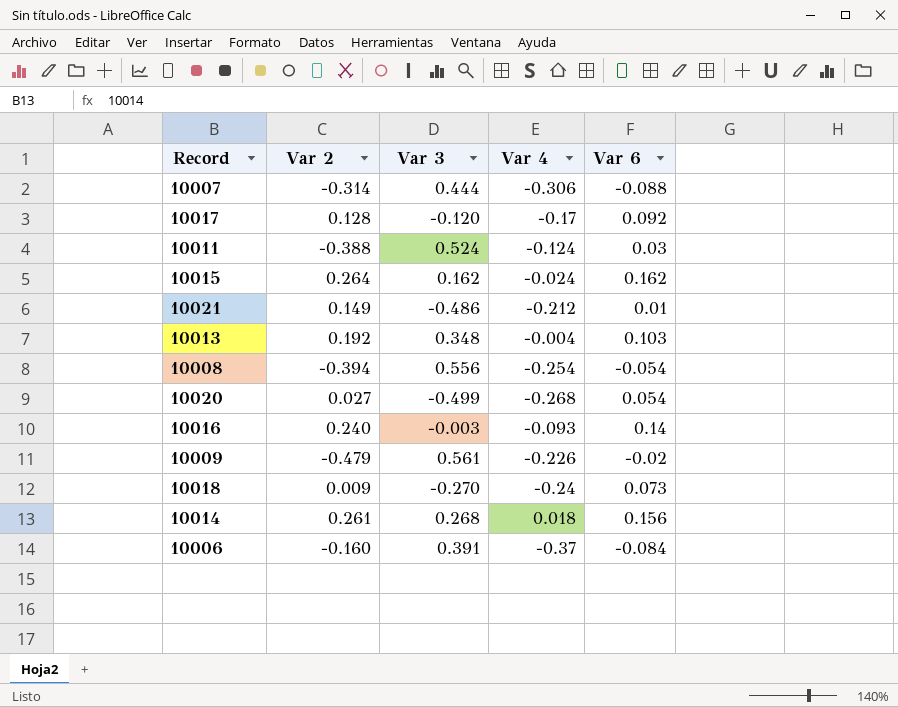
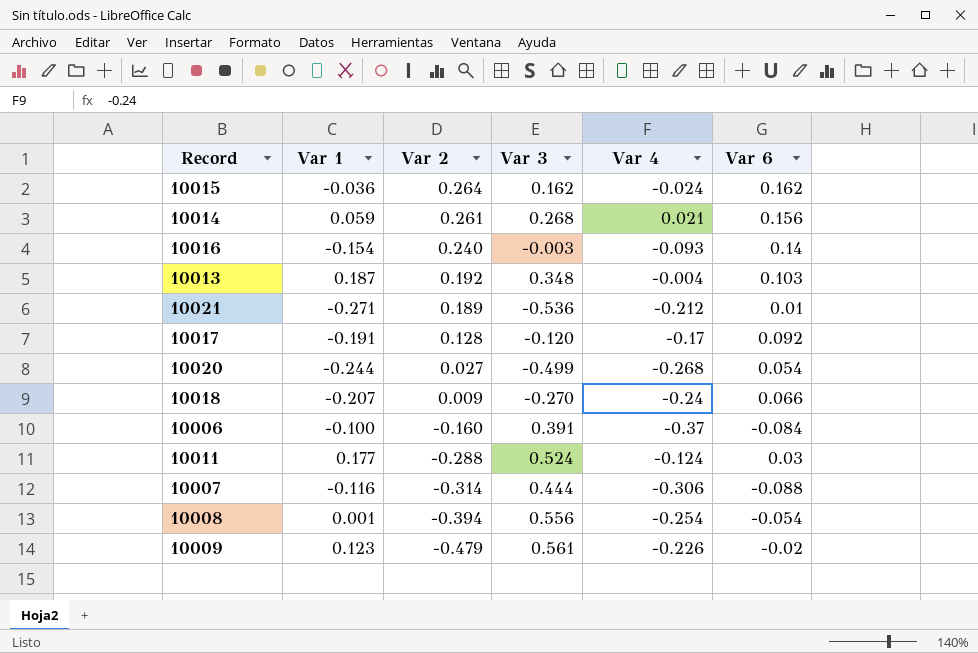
row order: none -> Var 2 descending
column Var 1 | position: none -> 2
10014 | Var 4: 0.018 -> 0.021
10021 | Var 2: 0.149 -> 0.189
10021 | Var 3: -0.486 -> -0.536
10018 | Var 6: 0.073 -> 0.066
10011 | Var 2: -0.388 -> -0.288

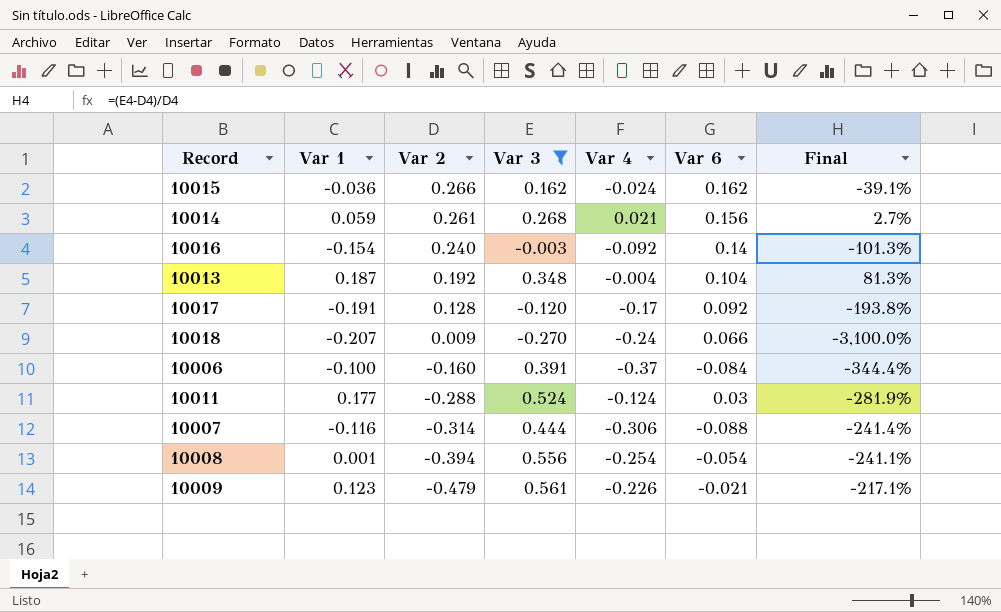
filter: none -> Var 3 >= -0.270
column Final | formula: none -> ([Var 3] - [Var 2]) / [Var 2]
10015 | Var 2: 0.264 -> 0.266
10016 | Var 4: -0.093 -> -0.092
10013 | Var 6: 0.103 -> 0.104
10009 | Var 6: -0.02 -> -0.021

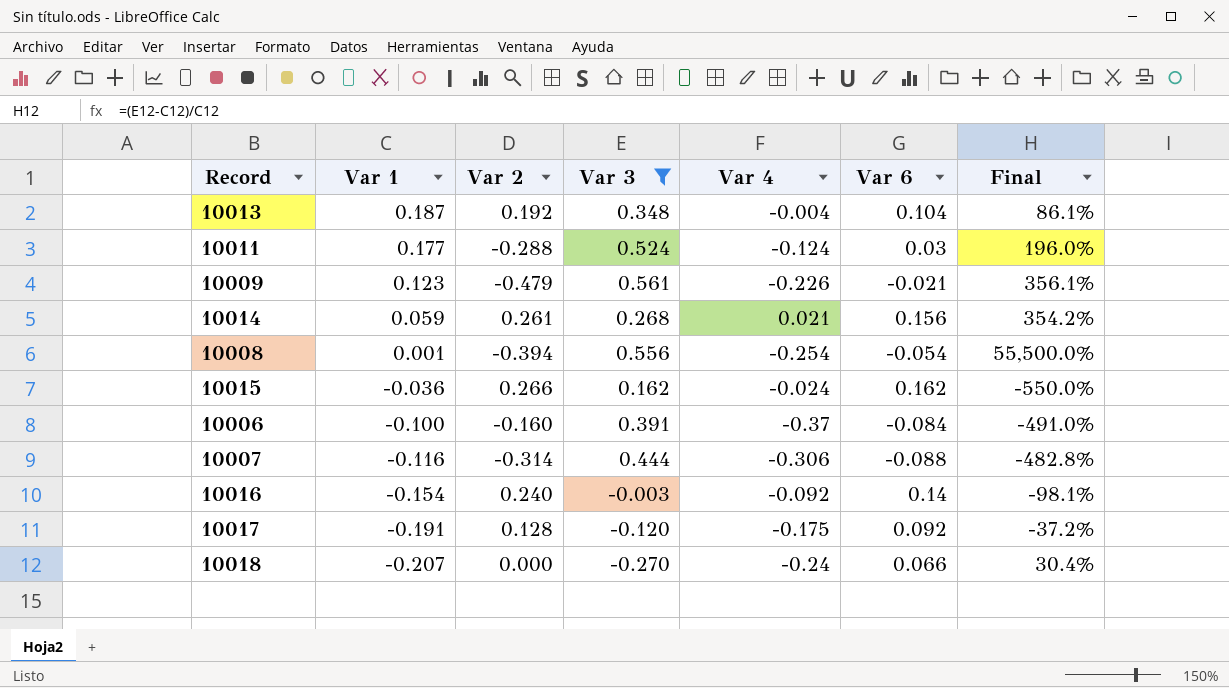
row order: Var 2 descending -> Var 1 descending
column Final | formula: ([Var 3] - [Var 2]) / [Var 2] -> ([Var 3] - [Var 1]) / [Var 1]
10017 | Var 4: -0.17 -> -0.175
10018 | Var 2: 0.009 -> 0.000

